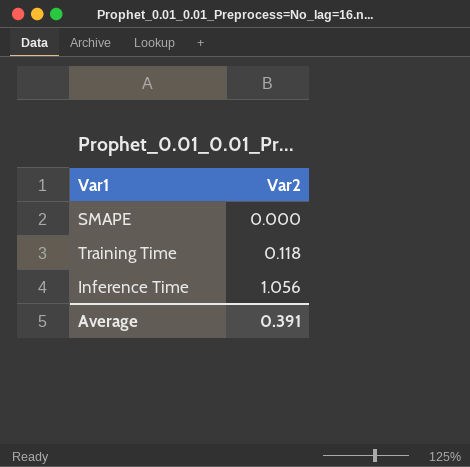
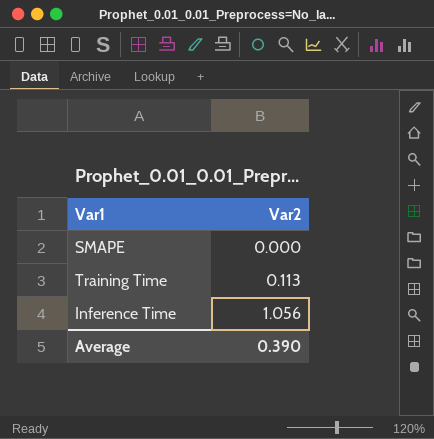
Training Time | Var2: 0.118 -> 0.113
Average | Var2: 0.391 -> 0.390

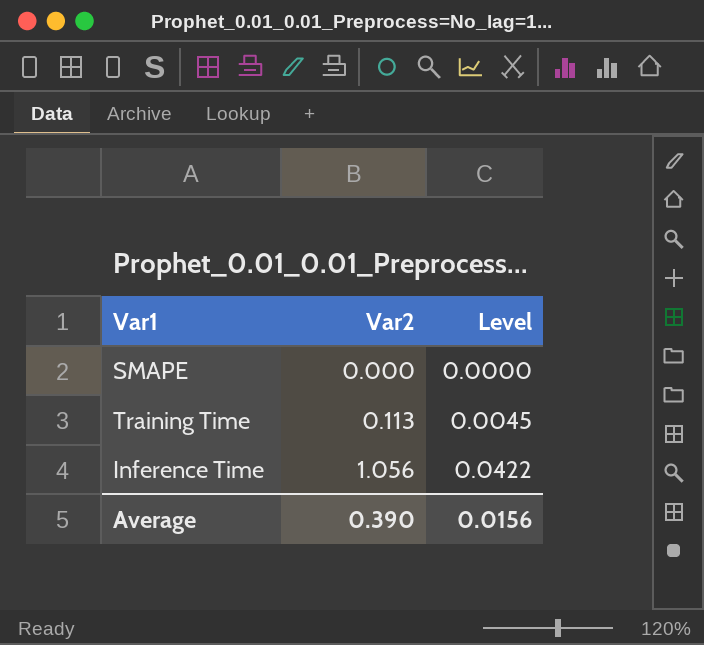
column Level | formula: none -> [Var2] * 0.04

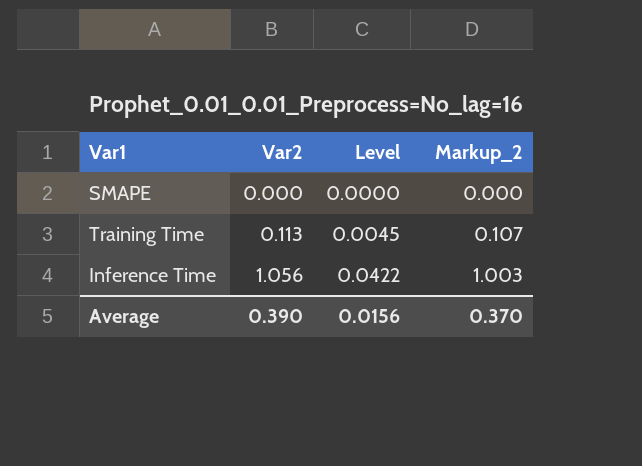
column Markup_2 | formula: none -> [Var2] * 0.95

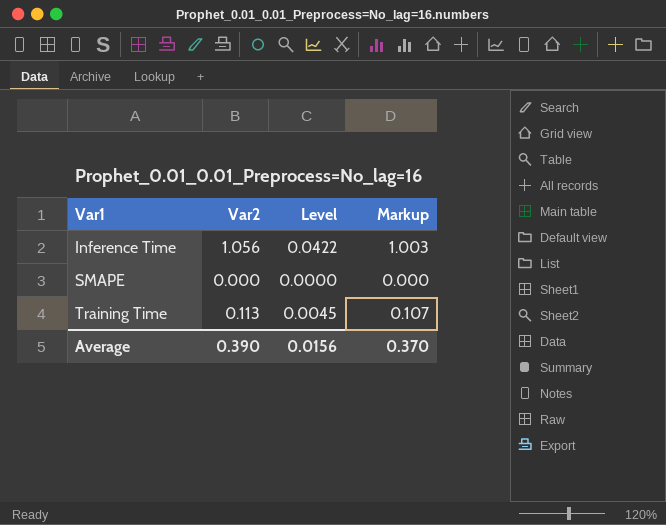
row order: Var2 ascending -> Var1 ascending
column name: Markup_2 -> Markup

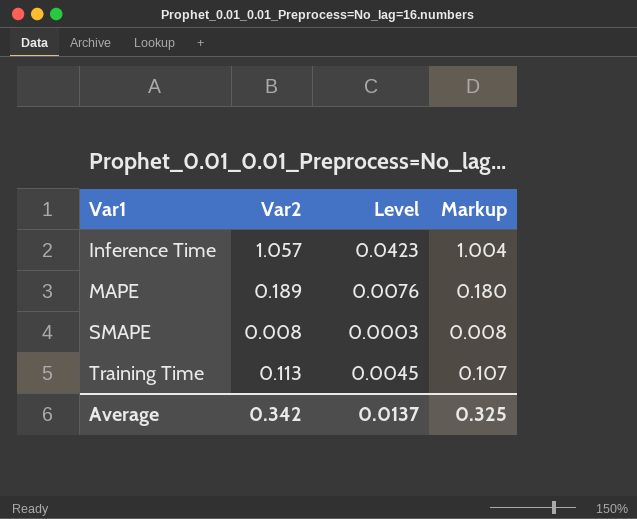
Inference Time | Var2: 1.056 -> 1.057
Inference Time | Level: 0.0422 -> 0.0423
Inference Time | Markup: 1.003 -> 1.004
row MAPE: none -> 0.189 | 0.0076 | 0.180
SMAPE | Var2: 0.000 -> 0.008
SMAPE | Level: 0.0000 -> 0.0003
SMAPE | Markup: 0.000 -> 0.008
Average | Var2: 0.390 -> 0.342
Average | Level: 0.0156 -> 0.0137
Average | Markup: 0.370 -> 0.325

